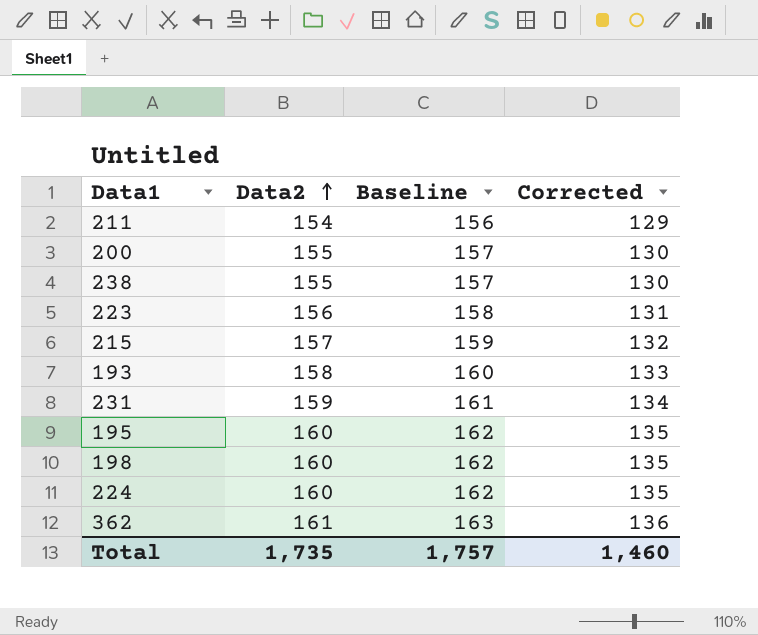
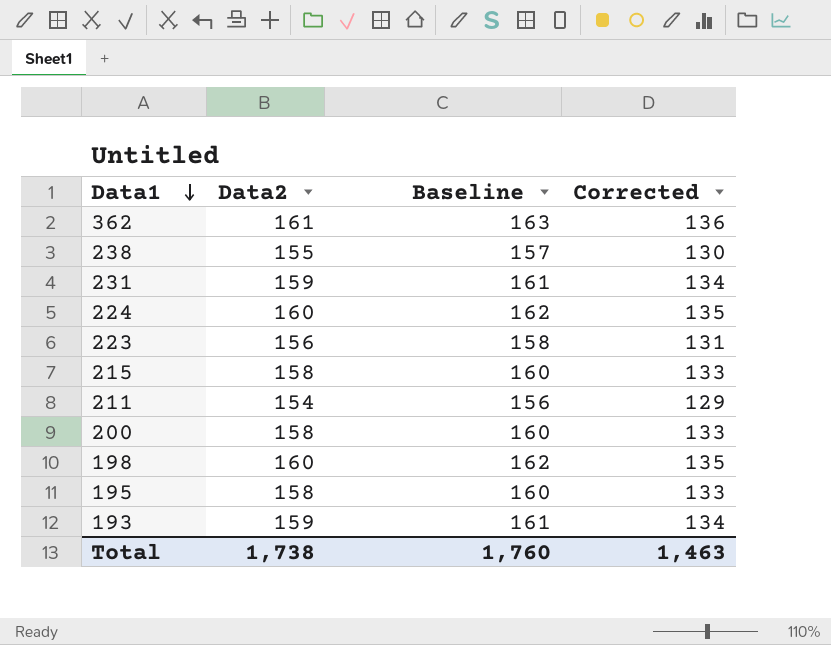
row order: Data2 ascending -> Data1 descending
215 | Data2: 157 -> 158
215 | Baseline: 159 -> 160
215 | Corrected: 132 -> 133
200 | Data2: 155 -> 158
200 | Baseline: 157 -> 160
200 | Corrected: 130 -> 133
195 | Data2: 160 -> 158
195 | Baseline: 162 -> 160
195 | Corrected: 135 -> 133
193 | Data2: 158 -> 159
193 | Baseline: 160 -> 161
193 | Corrected: 133 -> 134
Total | Data2: 1,735 -> 1,738
Total | Baseline: 1,757 -> 1,760
Total | Corrected: 1,460 -> 1,463

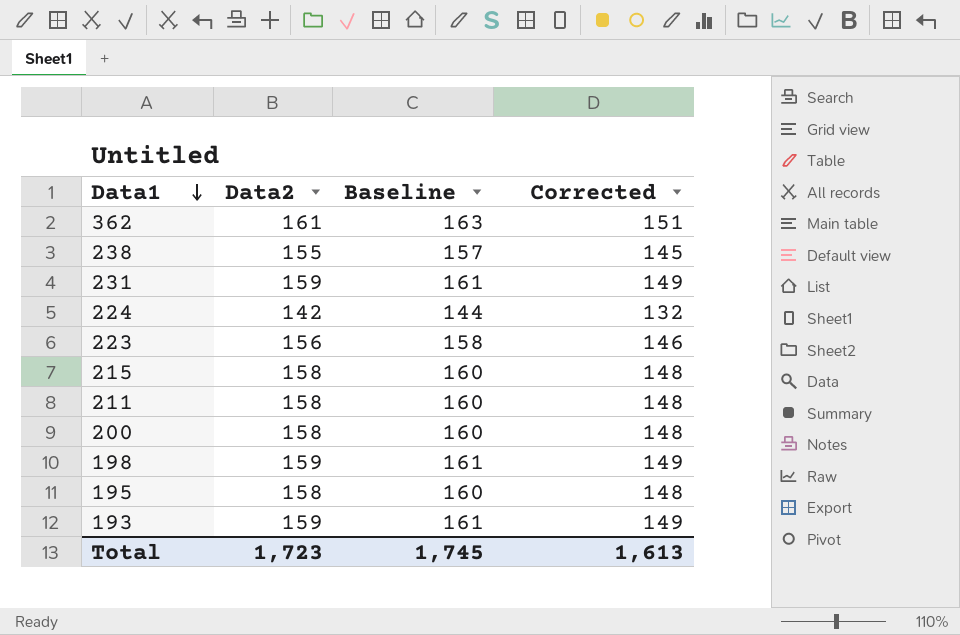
column Corrected | formula: [Data2] - 25 -> [Data2] - 10
224 | Data2: 160 -> 142
224 | Baseline: 162 -> 144
211 | Data2: 154 -> 158
211 | Baseline: 156 -> 160
198 | Data2: 160 -> 159
198 | Baseline: 162 -> 161
Total | Data2: 1,738 -> 1,723
Total | Baseline: 1,760 -> 1,745
Total | Corrected: 1,463 -> 1,613

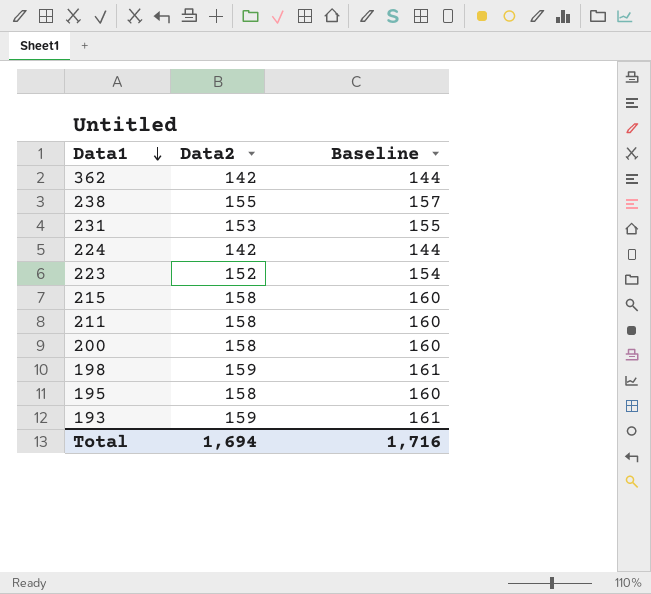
column Corrected | formula: [Data2] - 10 -> none
362 | Data2: 161 -> 142
362 | Baseline: 163 -> 144
231 | Data2: 159 -> 153
231 | Baseline: 161 -> 155
223 | Data2: 156 -> 152
223 | Baseline: 158 -> 154
Total | Data2: 1,723 -> 1,694
Total | Baseline: 1,745 -> 1,716

